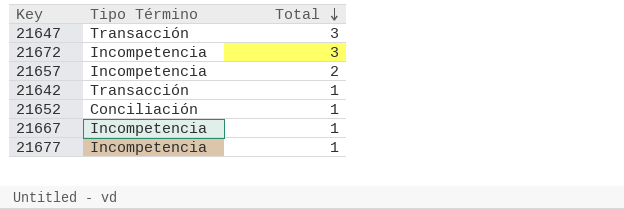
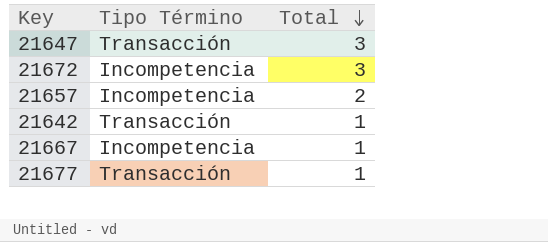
row 21652: Conciliación | 1 -> none
21677 | Tipo Término: Incompetencia -> Transacción

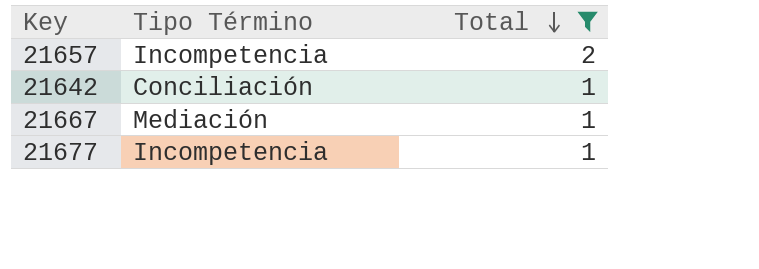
filter: none -> Total != 3
21642 | Tipo Término: Transacción -> Conciliación
21667 | Tipo Término: Incompetencia -> Mediación
21677 | Tipo Término: Transacción -> Incompetencia

